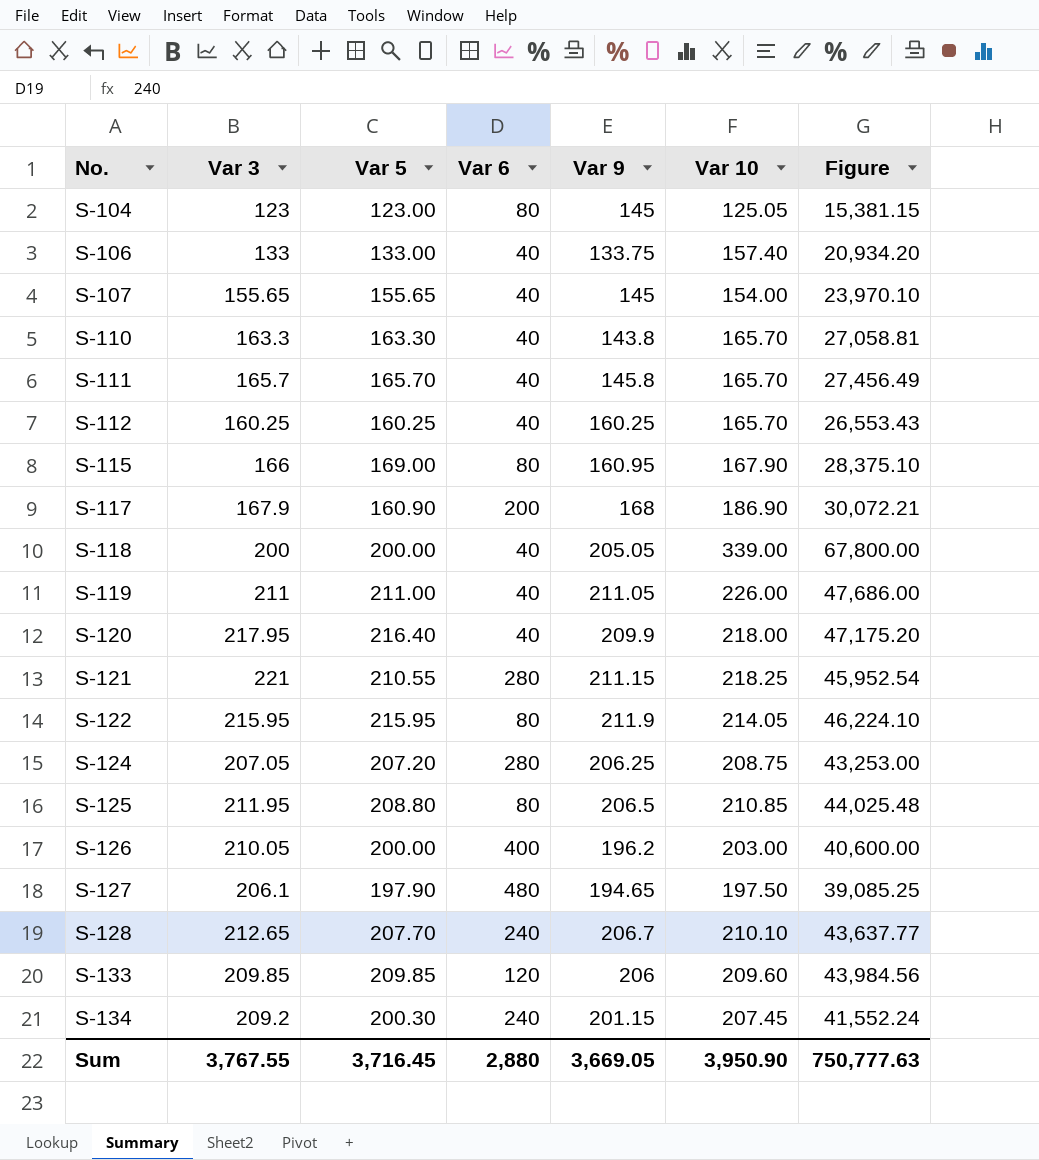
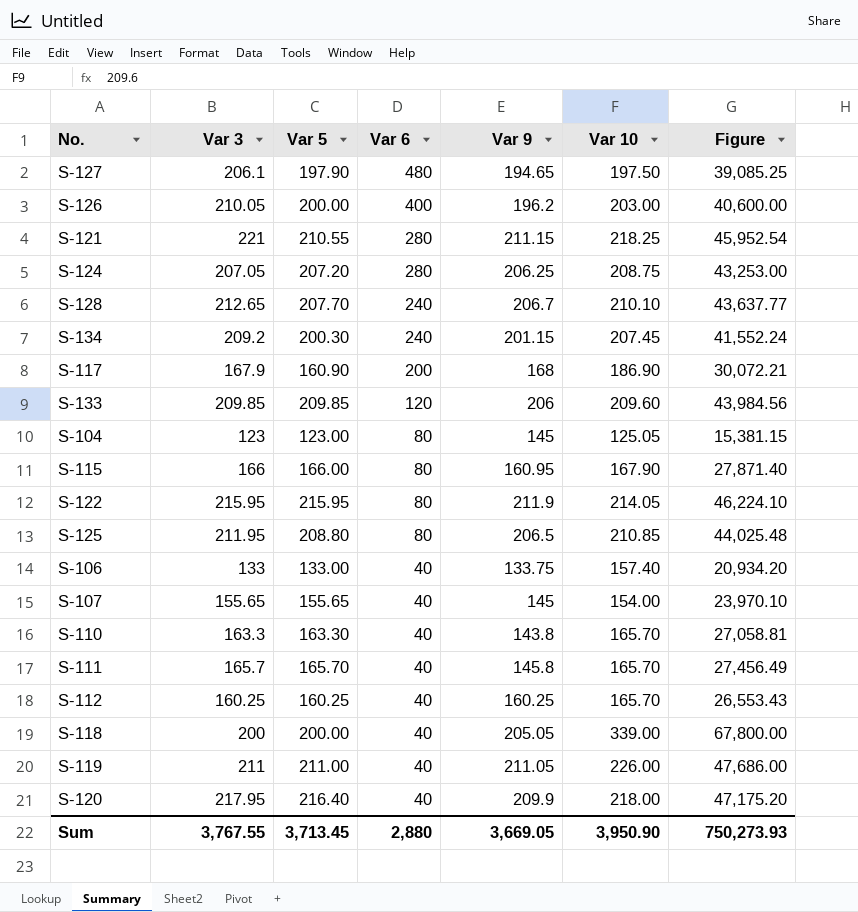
row order: No. ascending -> Var 6 descending
S-115 | Var 5: 169.00 -> 166.00
S-115 | Figure: 28,375.10 -> 27,871.40
Sum | Var 5: 3,716.45 -> 3,713.45
Sum | Figure: 750,777.63 -> 750,273.93

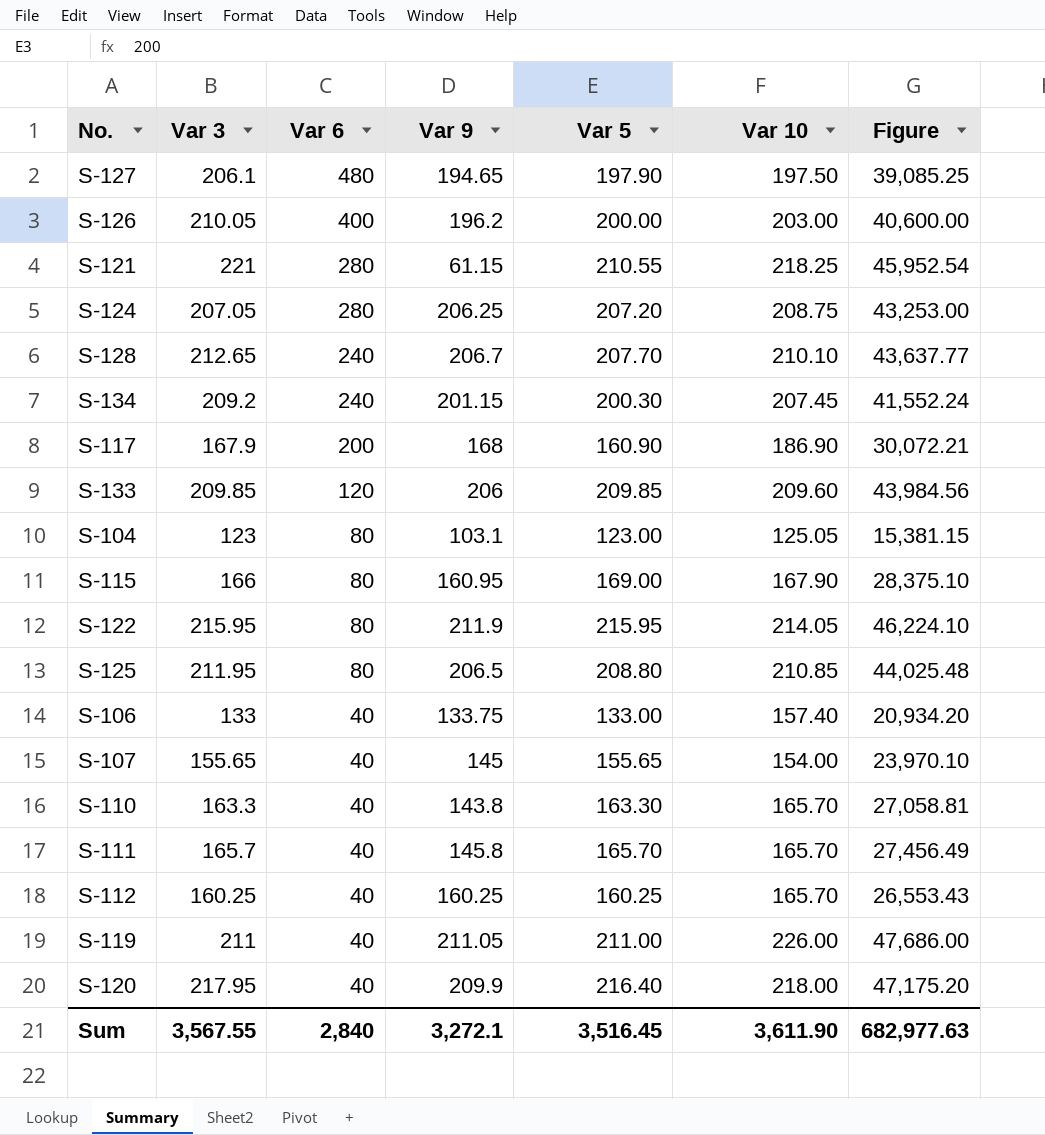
column Var 5 | position: 3 -> 5
row S-118: 200 | 200.00 | 40 | 205.05 | 339.00 | 67,800.00 -> none
S-121 | Var 9: 211.15 -> 61.15
S-104 | Var 9: 145 -> 103.1
S-115 | Var 5: 166.00 -> 169.00
S-115 | Figure: 27,871.40 -> 28,375.10
Sum | Var 3: 3,767.55 -> 3,567.55
Sum | Var 6: 2,880 -> 2,840
Sum | Var 9: 3,669.05 -> 3,272.1
Sum | Var 5: 3,713.45 -> 3,516.45
Sum | Var 10: 3,950.90 -> 3,611.90
Sum | Figure: 750,273.93 -> 682,977.63

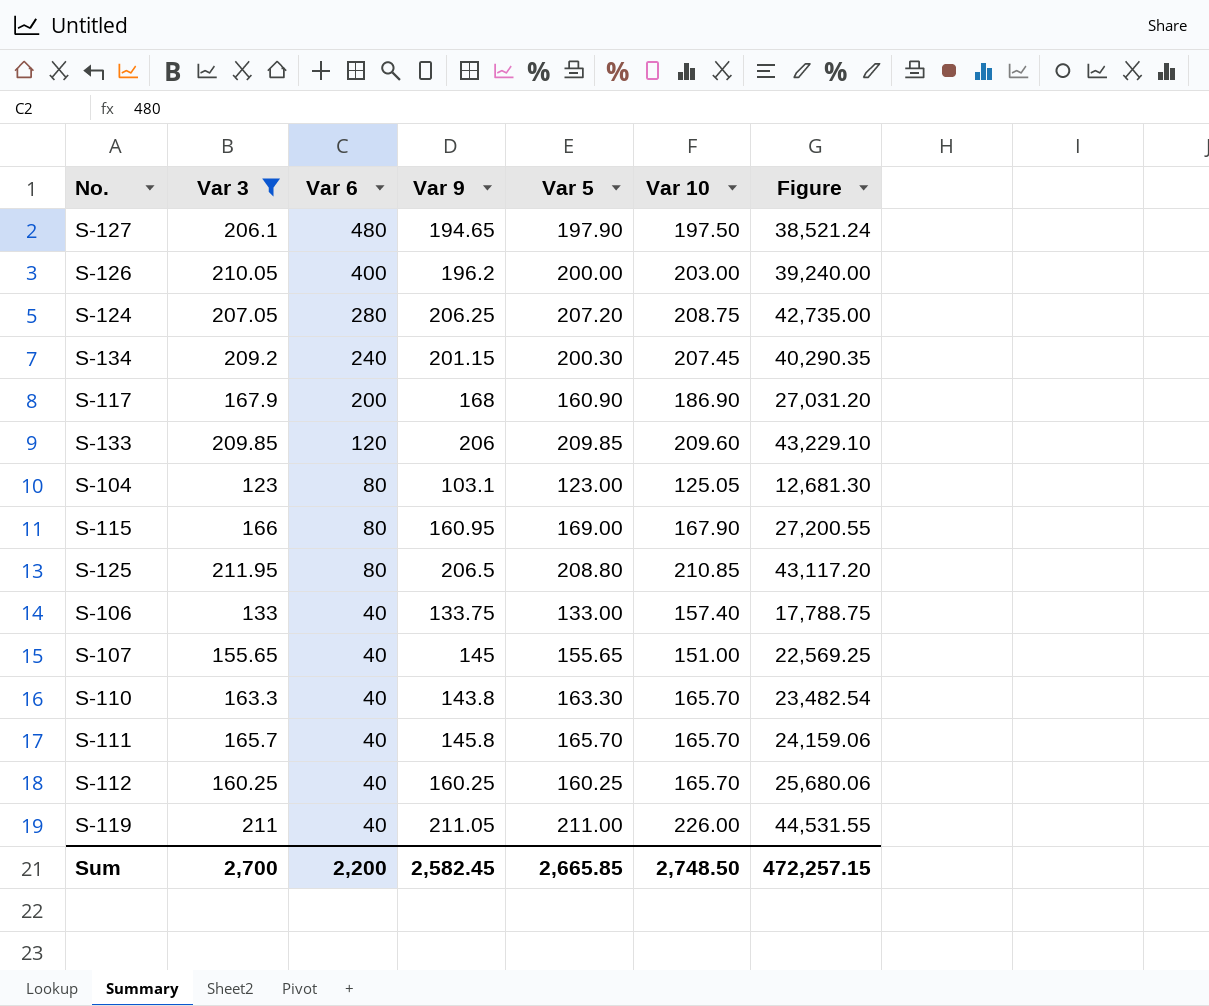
filter: none -> Var 3 <= 211.95
column Figure | formula: [Var 5] * [Var 10] -> [Var 9] * [Var 5]
S-107 | Var 10: 154.00 -> 151.00
Sum | Var 3: 3,567.55 -> 2,700
Sum | Var 6: 2,840 -> 2,200
Sum | Var 9: 3,272.1 -> 2,582.45
Sum | Var 5: 3,516.45 -> 2,665.85
Sum | Var 10: 3,611.90 -> 2,748.50
Sum | Figure: 682,977.63 -> 472,257.15

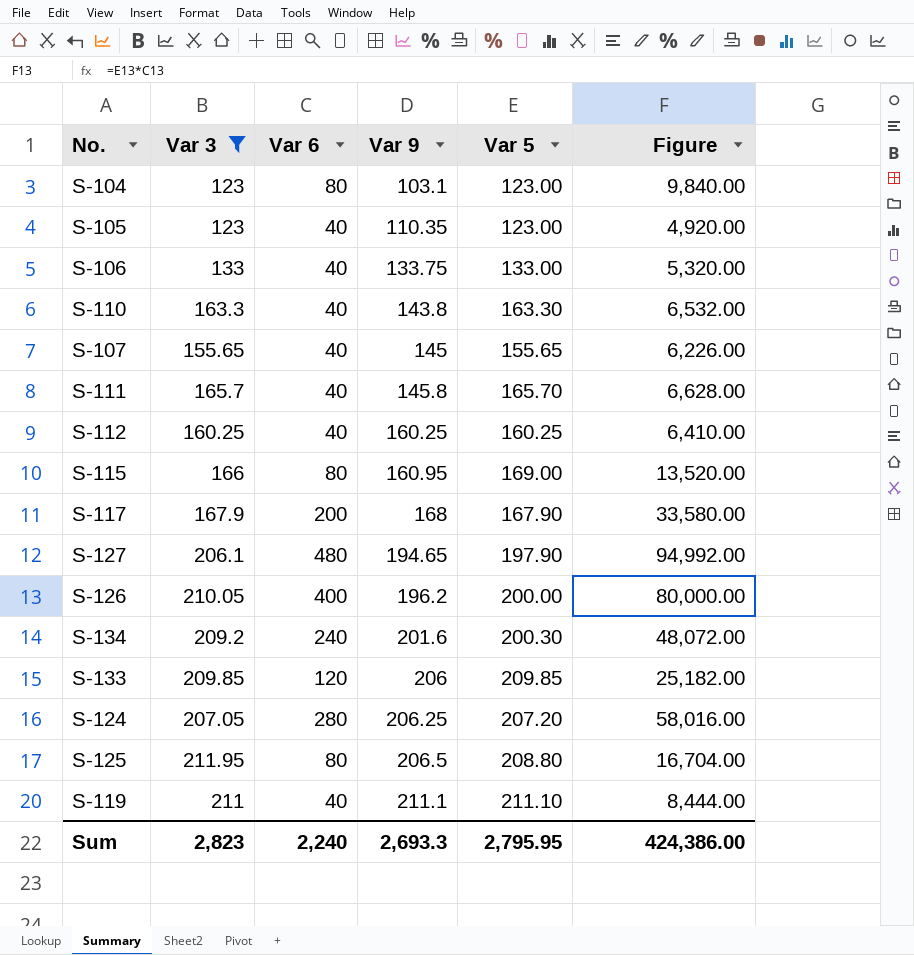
row order: Var 6 descending -> Var 9 ascending
column Var 10 | position: 6 -> none
column Figure | formula: [Var 9] * [Var 5] -> [Var 6] * [Var 5]
row S-105: none -> 123 | 40 | 110.35 | 123.00 | 4,920.00
S-117 | Var 5: 160.90 -> 167.90
S-134 | Var 9: 201.15 -> 201.6
S-119 | Var 9: 211.05 -> 211.1
S-119 | Var 5: 211.00 -> 211.10
Sum | Var 3: 2,700 -> 2,823
Sum | Var 6: 2,200 -> 2,240
Sum | Var 9: 2,582.45 -> 2,693.3
Sum | Var 5: 2,665.85 -> 2,795.95
Sum | Figure: 472,257.15 -> 424,386.00

